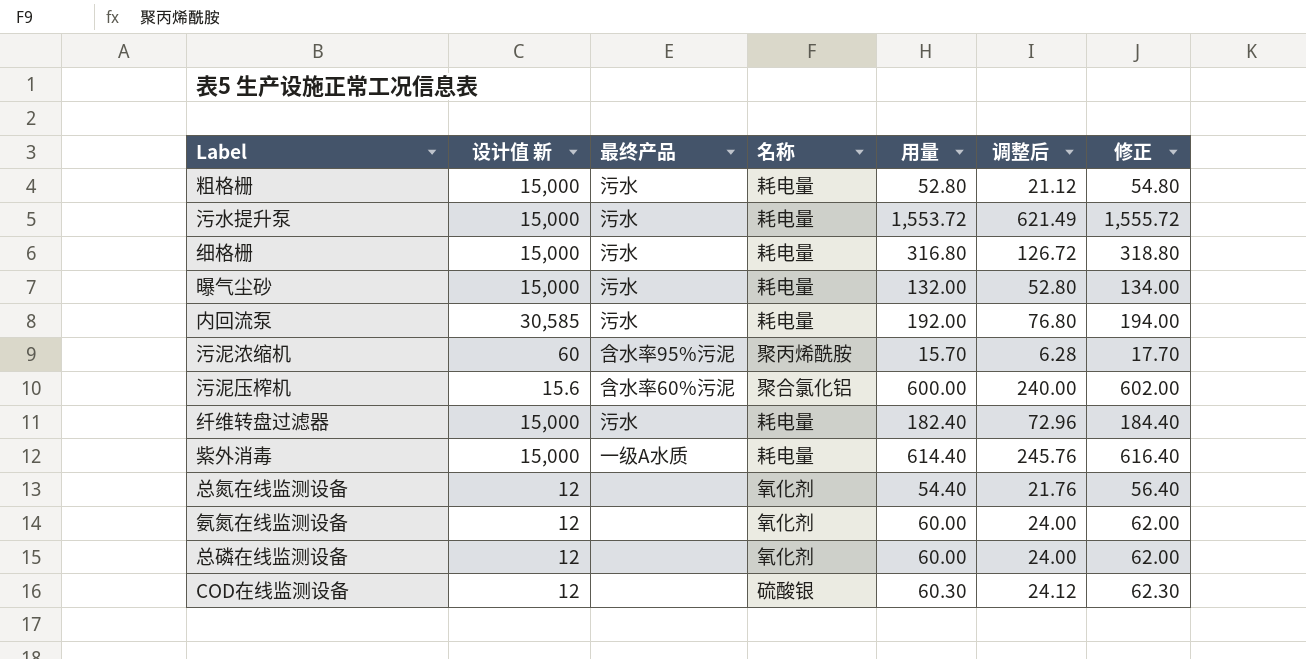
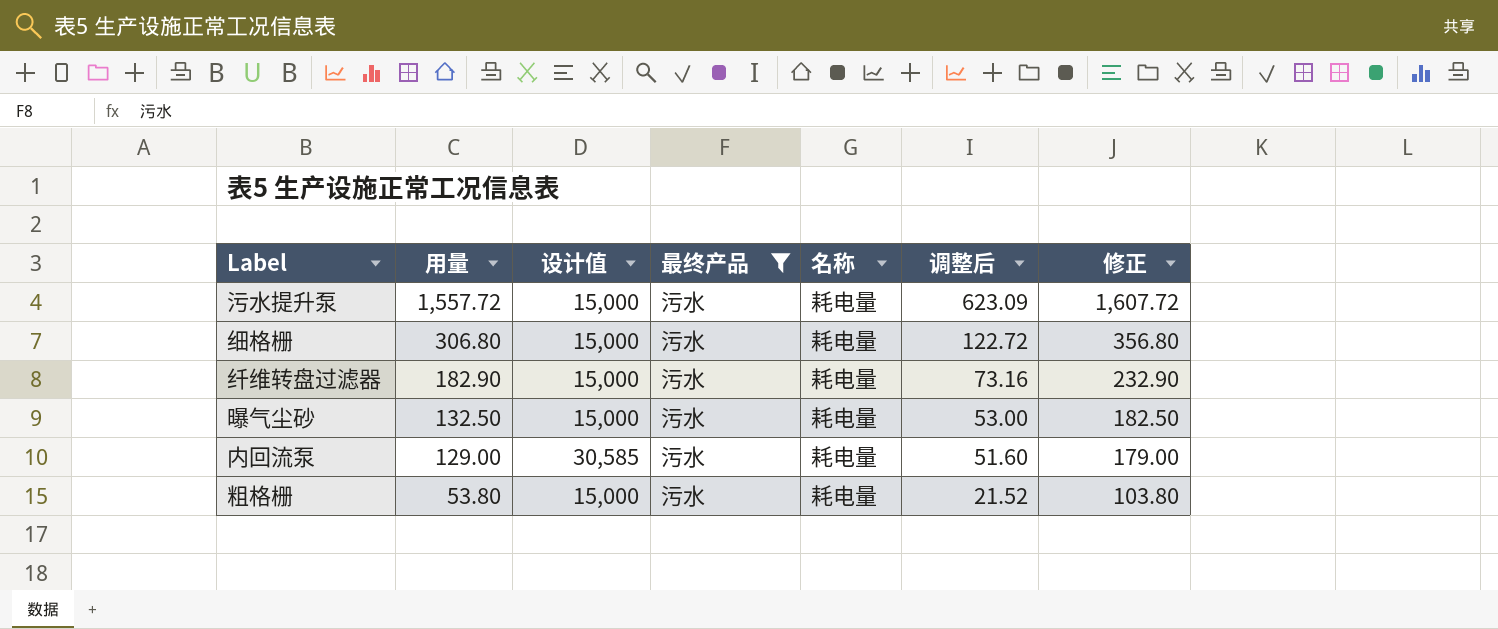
filter: none -> 最终产品 = 污水
row order: none -> 用量 descending
column 用量 | position: 5 -> 2
column name: 设计值 新 -> 设计值
column 修正 | formula: [用量] + 2 -> [用量] + 50
污水提升泵 | 用量: 1,553.72 -> 1,557.72
污水提升泵 | 调整后: 621.49 -> 623.09
细格栅 | 用量: 316.80 -> 306.80
细格栅 | 调整后: 126.72 -> 122.72
纤维转盘过滤器 | 用量: 182.40 -> 182.90
纤维转盘过滤器 | 调整后: 72.96 -> 73.16
曝气尘砂 | 用量: 132.00 -> 132.50
曝气尘砂 | 调整后: 52.80 -> 53.00
内回流泵 | 用量: 192.00 -> 129.00
内回流泵 | 调整后: 76.80 -> 51.60
粗格栅 | 用量: 52.80 -> 53.80
粗格栅 | 调整后: 21.12 -> 21.52

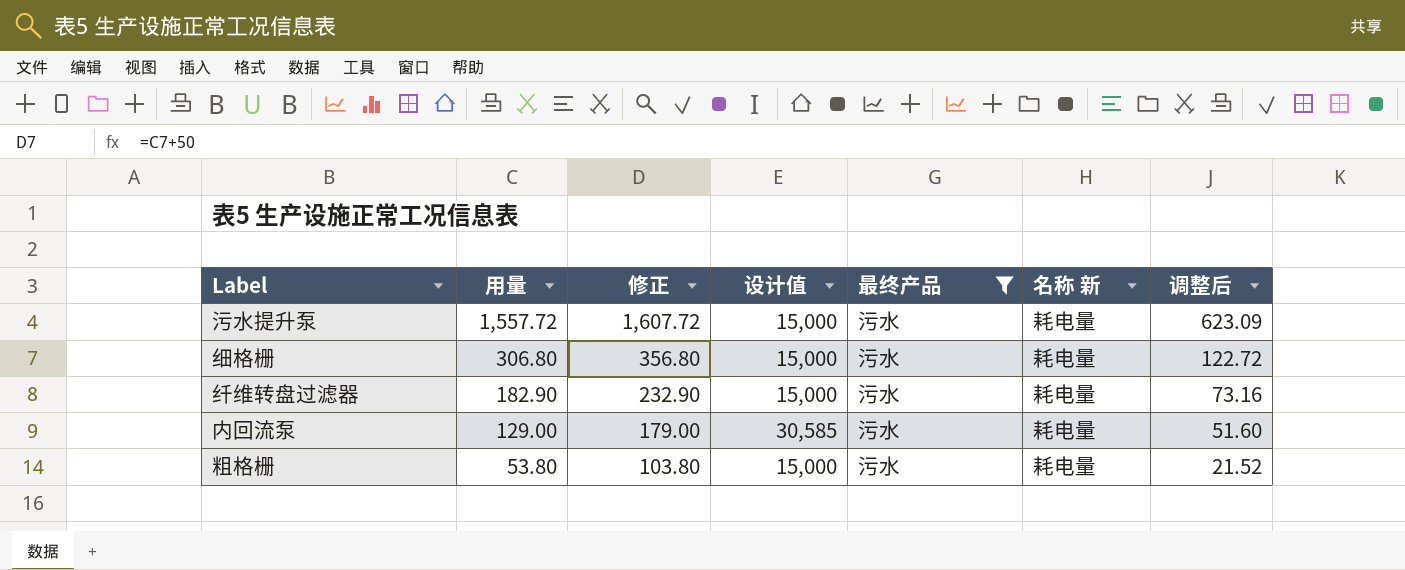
column 修正 | position: 7 -> 3
column name: 名称 -> 名称 新
row 曝气尘砂: 132.50 | 15,000 | 污水 | 耗电量 | 53.00 | 182.50 -> none

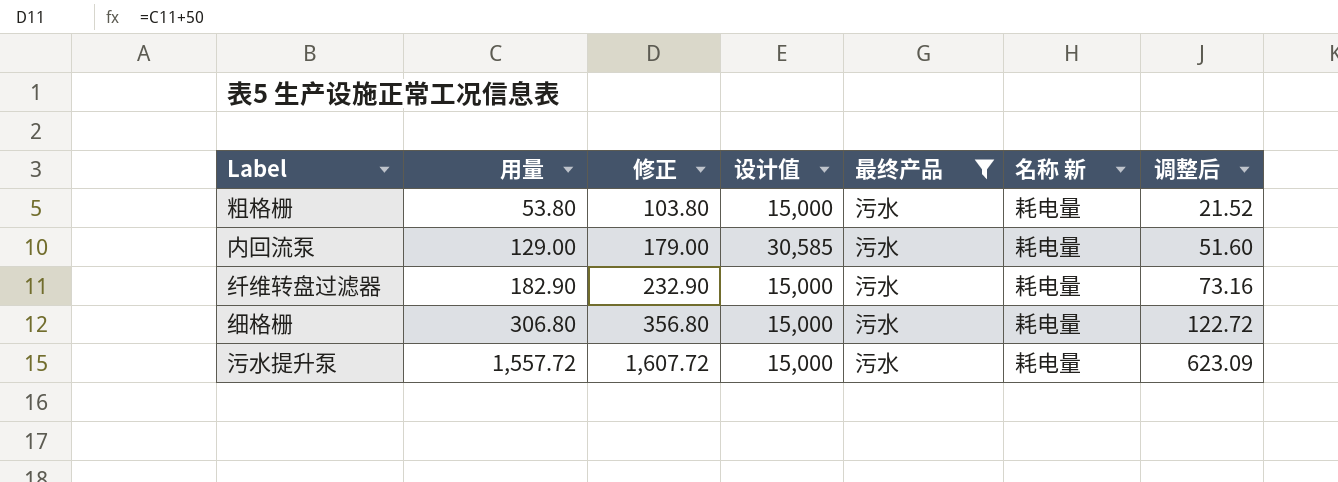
row order: 用量 descending -> 用量 ascending

